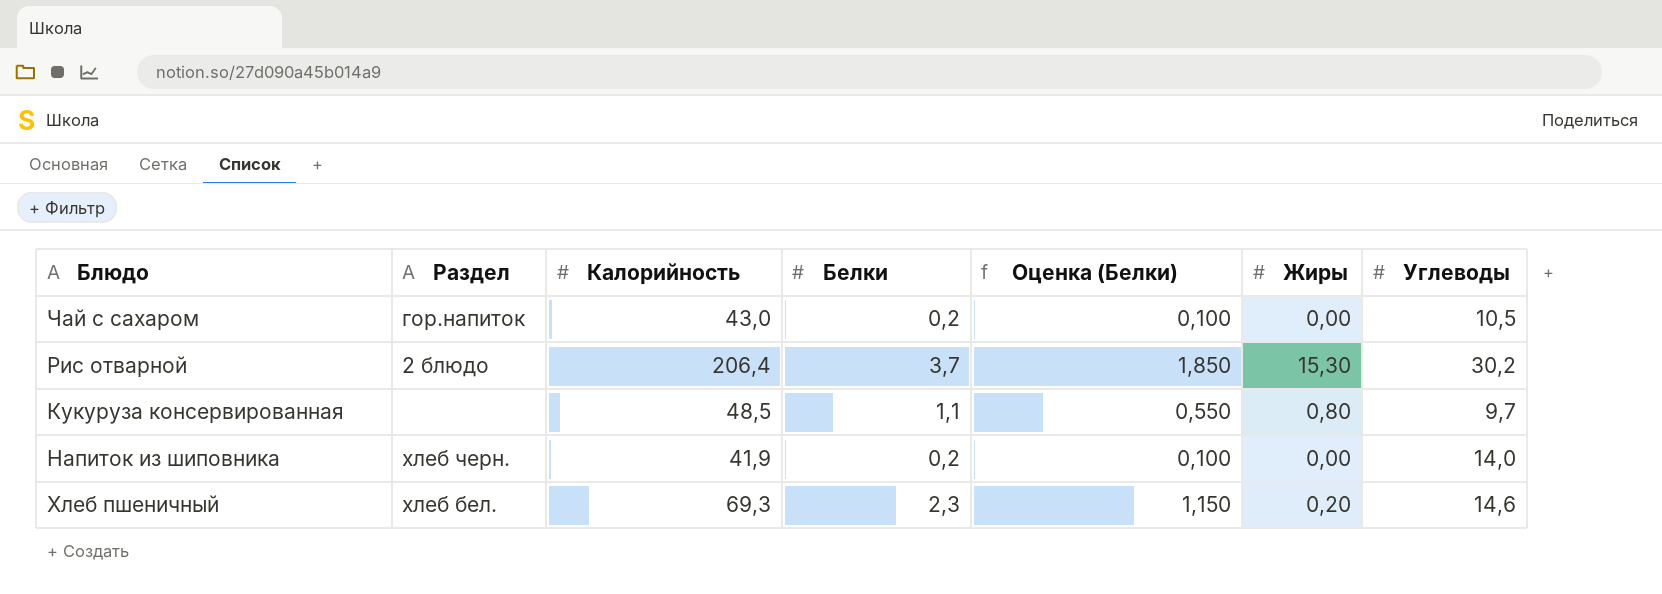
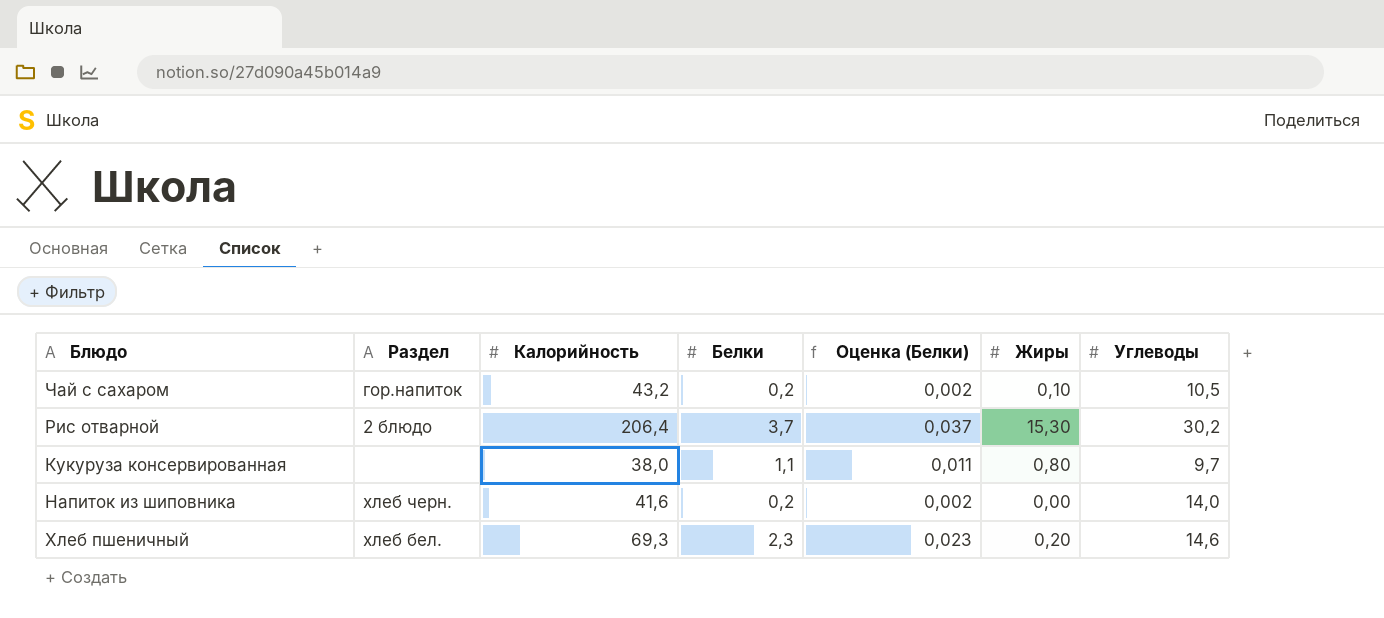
column Оценка (Белки) | formula: [Белки] * 0,5 -> [Белки] * 0,01
Чай с сахаром | Калорийность: 43,0 -> 43,2
Чай с сахаром | Жиры: 0,00 -> 0,10
Кукуруза консервированная | Калорийность: 48,5 -> 38,0
Напиток из шиповника | Калорийность: 41,9 -> 41,6

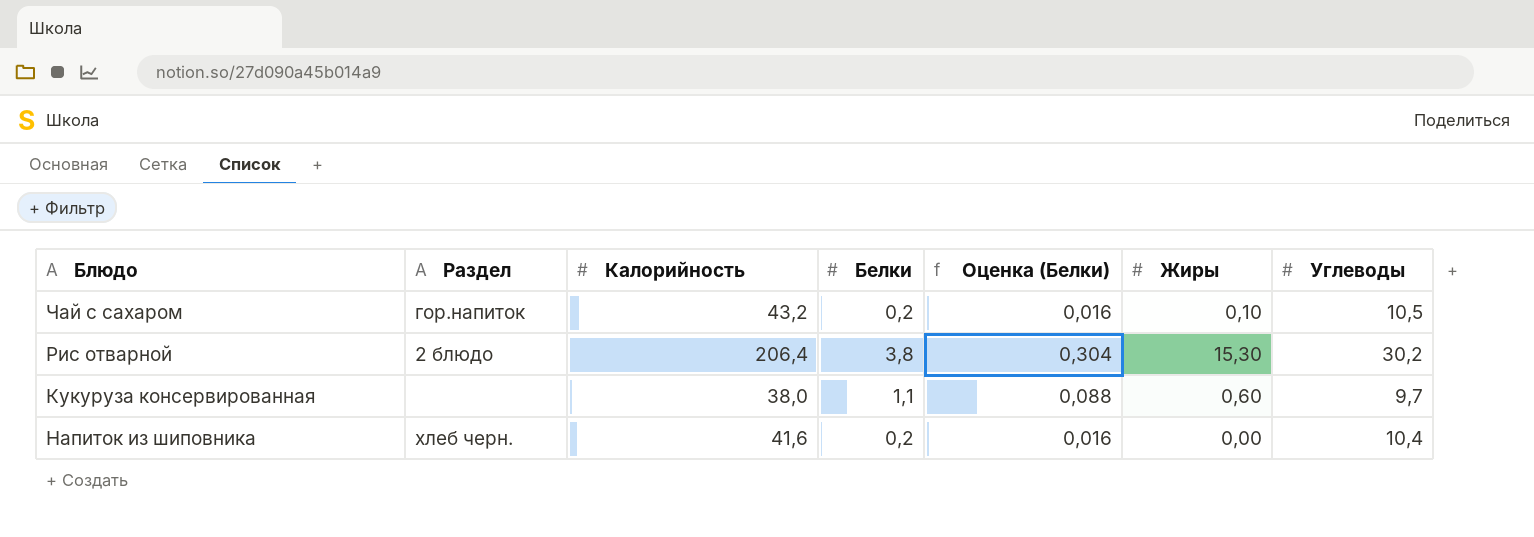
column Оценка (Белки) | formula: [Белки] * 0,01 -> [Белки] * 0,08
row Хлеб пшеничный: хлеб бел. | 69,3 | 2,3 | 0,023 | 0,20 | 14,6 -> none
Рис отварной | Белки: 3,7 -> 3,8
Кукуруза консервированная | Жиры: 0,80 -> 0,60
Напиток из шиповника | Углеводы: 14,0 -> 10,4

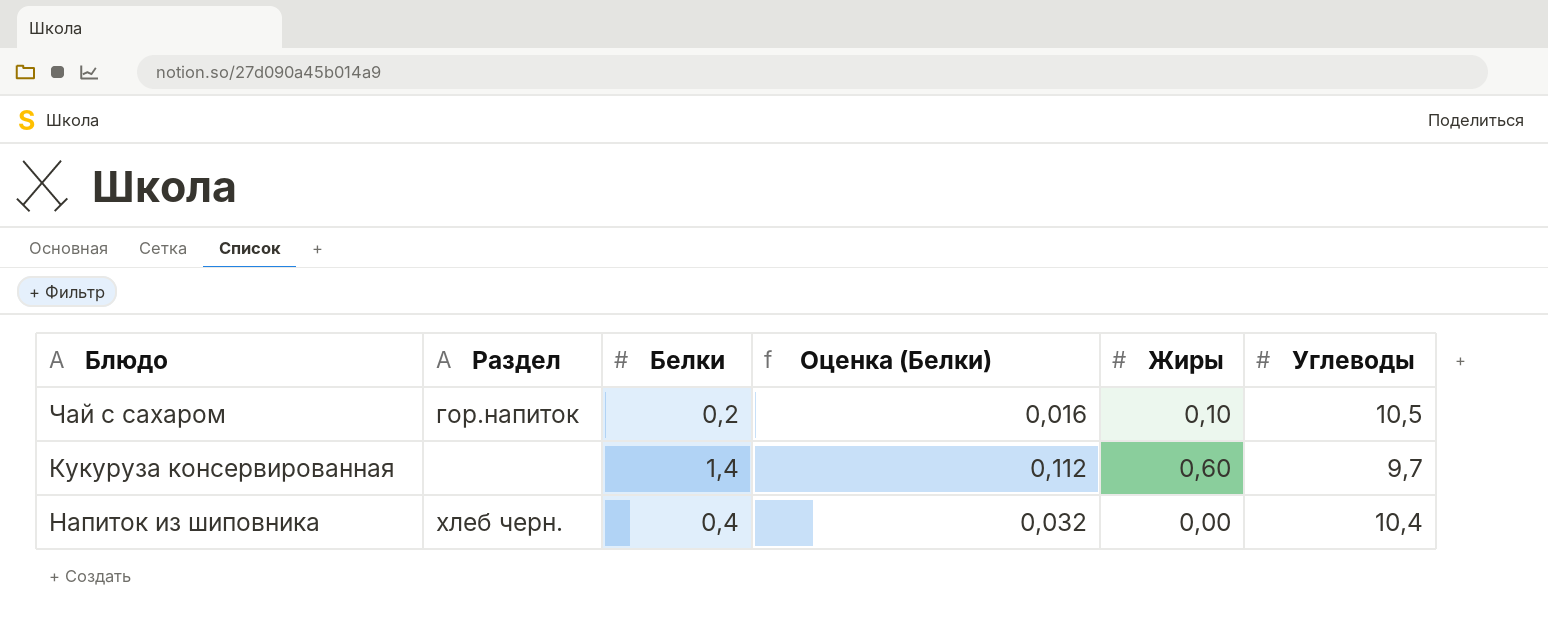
column Калорийность | position: 3 -> none
row Рис отварной: 2 блюдо | 206,4 | 3,8 | 0,304 | 15,30 | 30,2 -> none
Кукуруза консервированная | Белки: 1,1 -> 1,4
Кукуруза консервированная | Оценка (Белки): 0,088 -> 0,112
Напиток из шиповника | Белки: 0,2 -> 0,4
Напиток из шиповника | Оценка (Белки): 0,016 -> 0,032

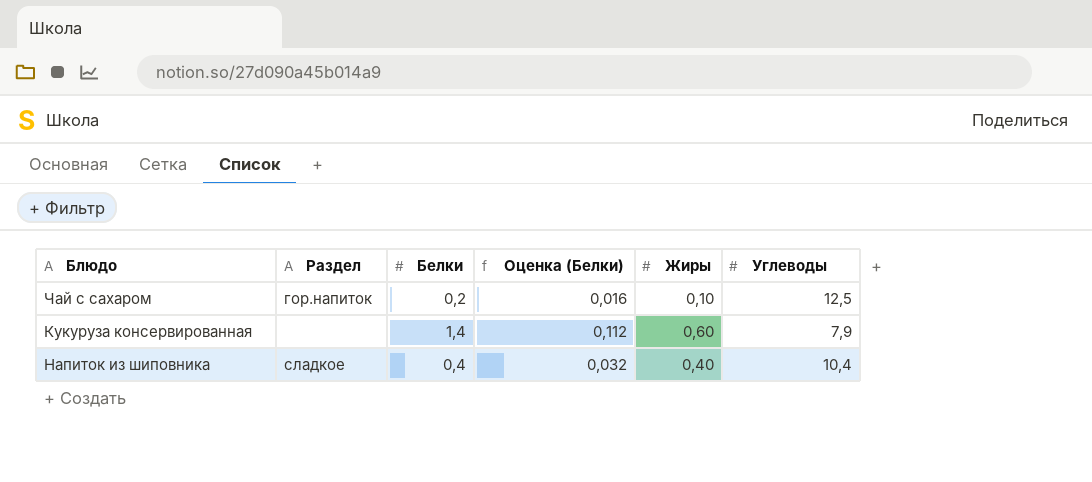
Чай с сахаром | Углеводы: 10,5 -> 12,5
Кукуруза консервированная | Углеводы: 9,7 -> 7,9
Напиток из шиповника | Раздел: хлеб черн. -> сладкое
Напиток из шиповника | Жиры: 0,00 -> 0,40

